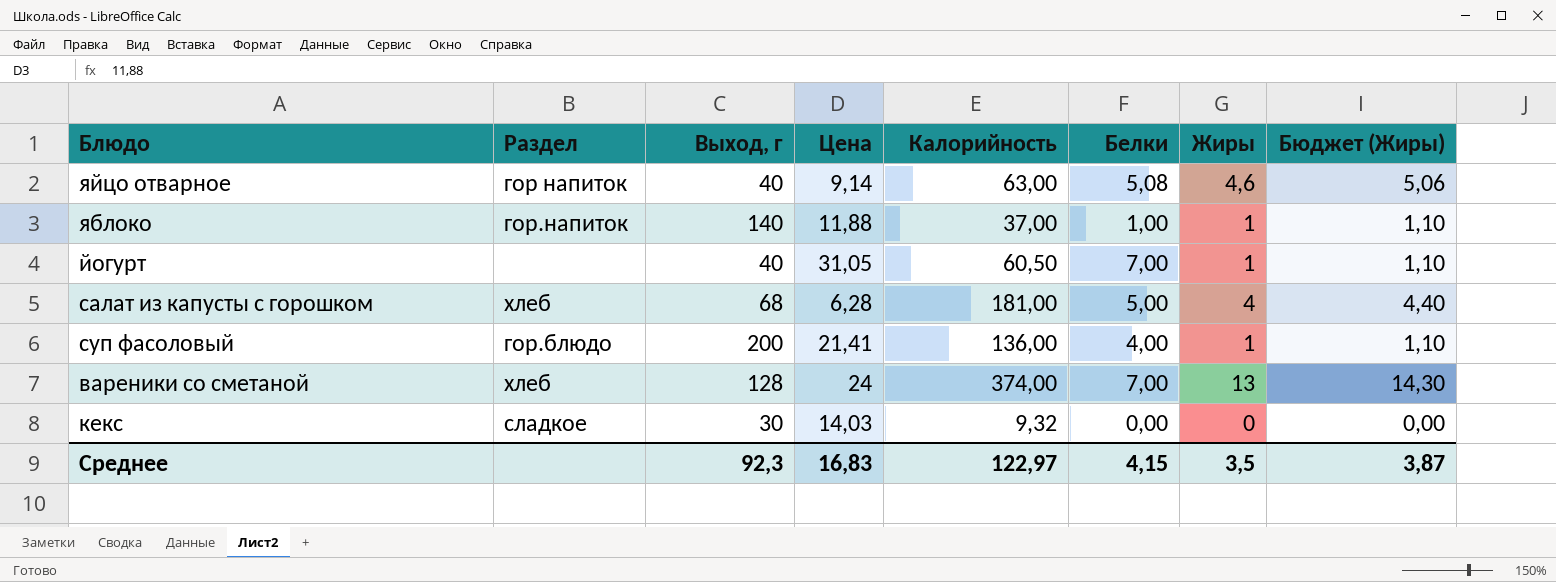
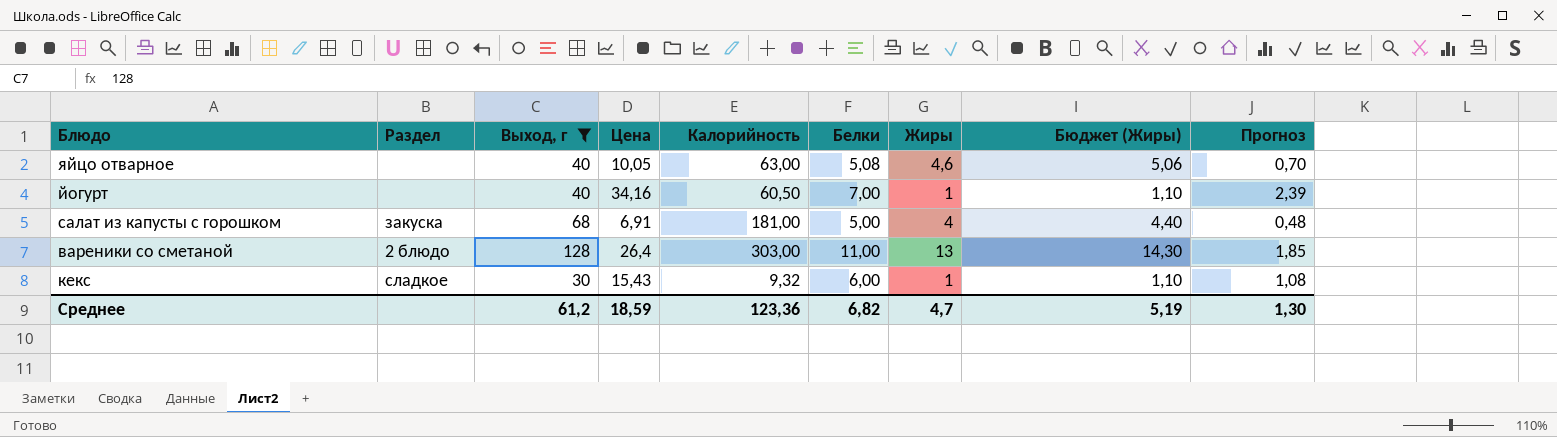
filter: none -> Выход, г <= 128
column Прогноз | formula: none -> [Цена] * 0,07
яйцо отварное | Раздел: гор напиток -> none
яйцо отварное | Цена: 9,14 -> 10,05
йогурт | Цена: 31,05 -> 34,16
салат из капусты с горошком | Раздел: хлеб -> закуска
салат из капусты с горошком | Цена: 6,28 -> 6,91
вареники со сметаной | Раздел: хлеб -> 2 блюдо
вареники со сметаной | Цена: 24 -> 26,4
вареники со сметаной | Калорийность: 374,00 -> 303,00
вареники со сметаной | Белки: 7,00 -> 11,00
кекс | Цена: 14,03 -> 15,43
кекс | Белки: 0,00 -> 6,00
кекс | Жиры: 0 -> 1
кекс | Бюджет (Жиры): 0,00 -> 1,10
Среднее | Выход, г: 92,3 -> 61,2
Среднее | Цена: 16,83 -> 18,59
Среднее | Калорийность: 122,97 -> 123,36
Среднее | Белки: 4,15 -> 6,82
Среднее | Жиры: 3,5 -> 4,7
Среднее | Бюджет (Жиры): 3,87 -> 5,19

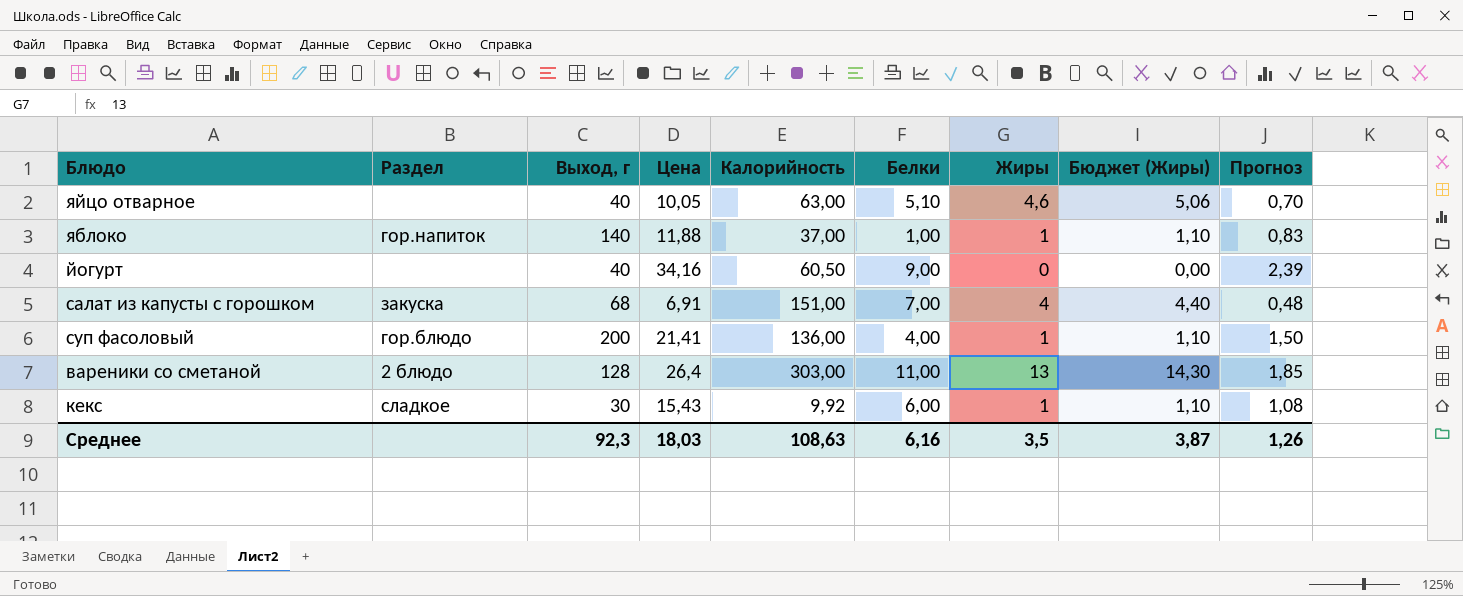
filter: Выход, г <= 128 -> none
яйцо отварное | Белки: 5,08 -> 5,10
йогурт | Белки: 7,00 -> 9,00
йогурт | Жиры: 1 -> 0
йогурт | Бюджет (Жиры): 1,10 -> 0,00
салат из капусты с горошком | Калорийность: 181,00 -> 151,00
салат из капусты с горошком | Белки: 5,00 -> 7,00
кекс | Калорийность: 9,32 -> 9,92
Среднее | Выход, г: 61,2 -> 92,3
Среднее | Цена: 18,59 -> 18,03
Среднее | Калорийность: 123,36 -> 108,63
Среднее | Белки: 6,82 -> 6,16
Среднее | Жиры: 4,7 -> 3,5
Среднее | Бюджет (Жиры): 5,19 -> 3,87
Среднее | Прогноз: 1,30 -> 1,26

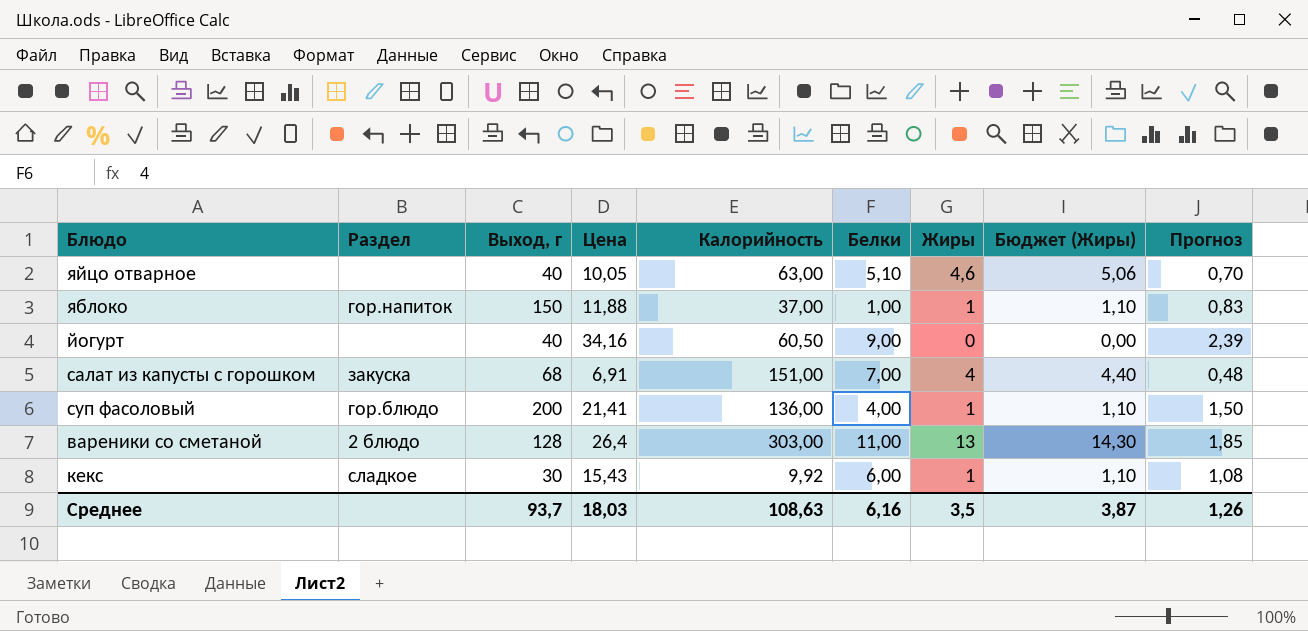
яблоко | Выход, г: 140 -> 150
Среднее | Выход, г: 92,3 -> 93,7

